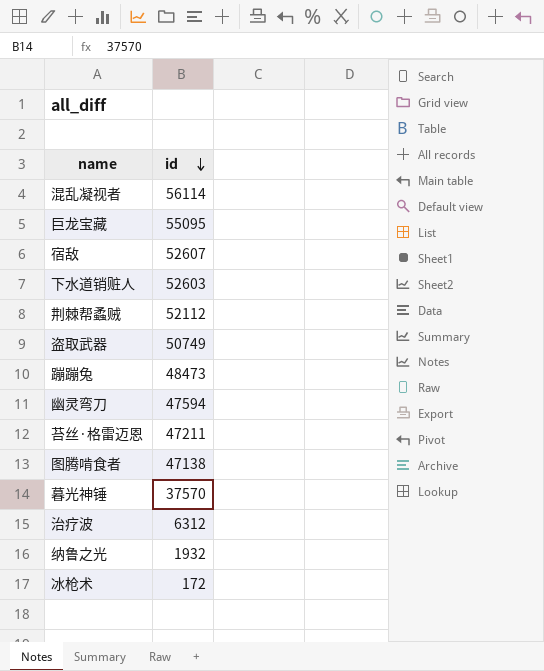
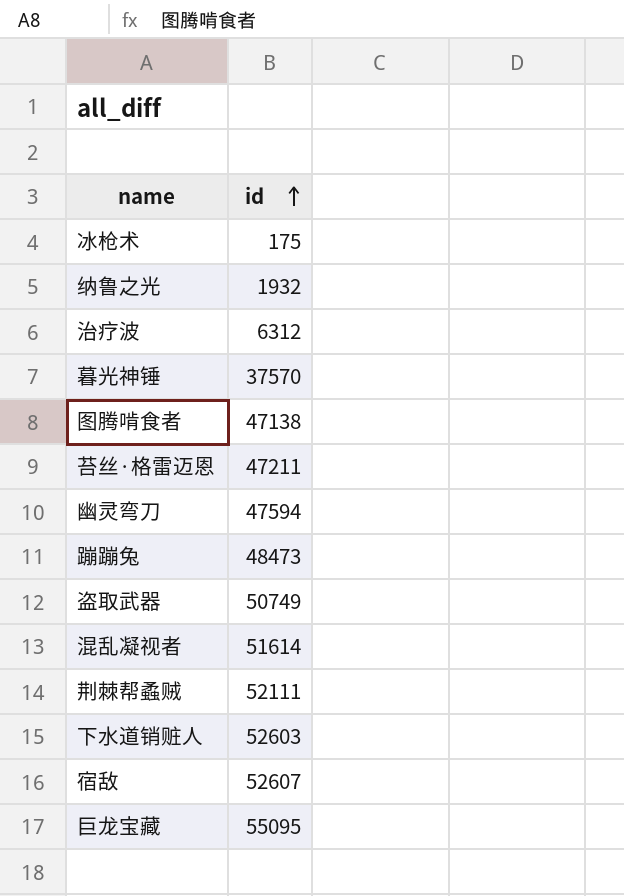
row order: id descending -> id ascending
冰枪术 | id: 172 -> 175
混乱凝视者 | id: 56114 -> 51614
荆棘帮蟊贼 | id: 52112 -> 52111

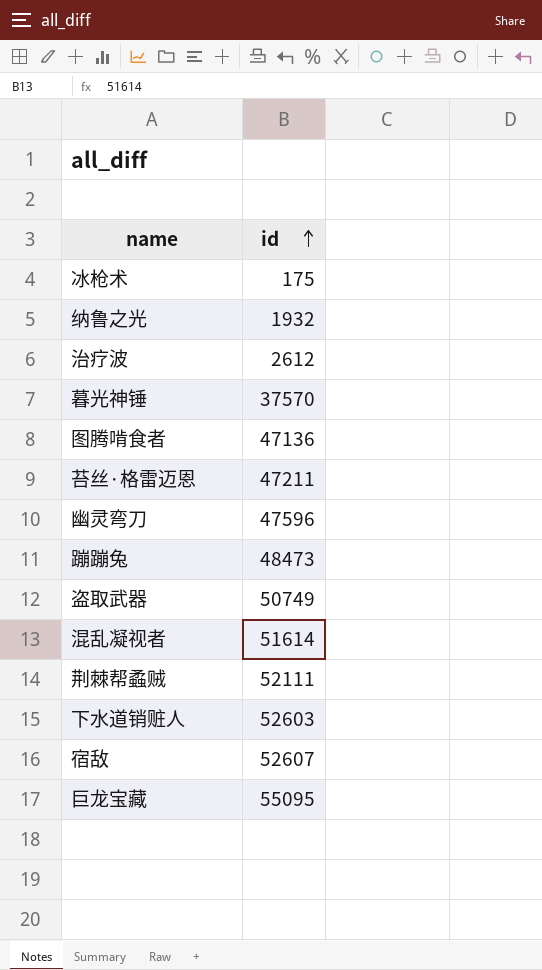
治疗波 | id: 6312 -> 2612
图腾啃食者 | id: 47138 -> 47136
幽灵弯刀 | id: 47594 -> 47596

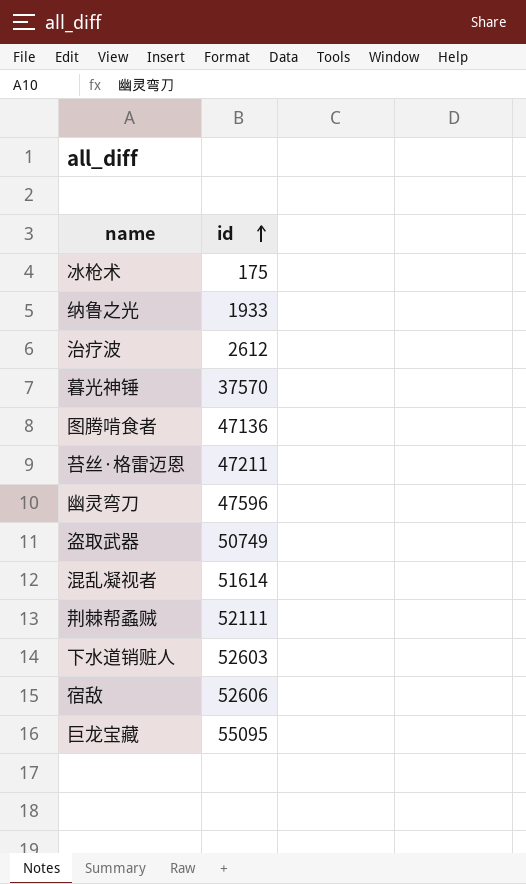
row 蹦蹦兔: 48473 -> none
纳鲁之光 | id: 1932 -> 1933
宿敌 | id: 52607 -> 52606

